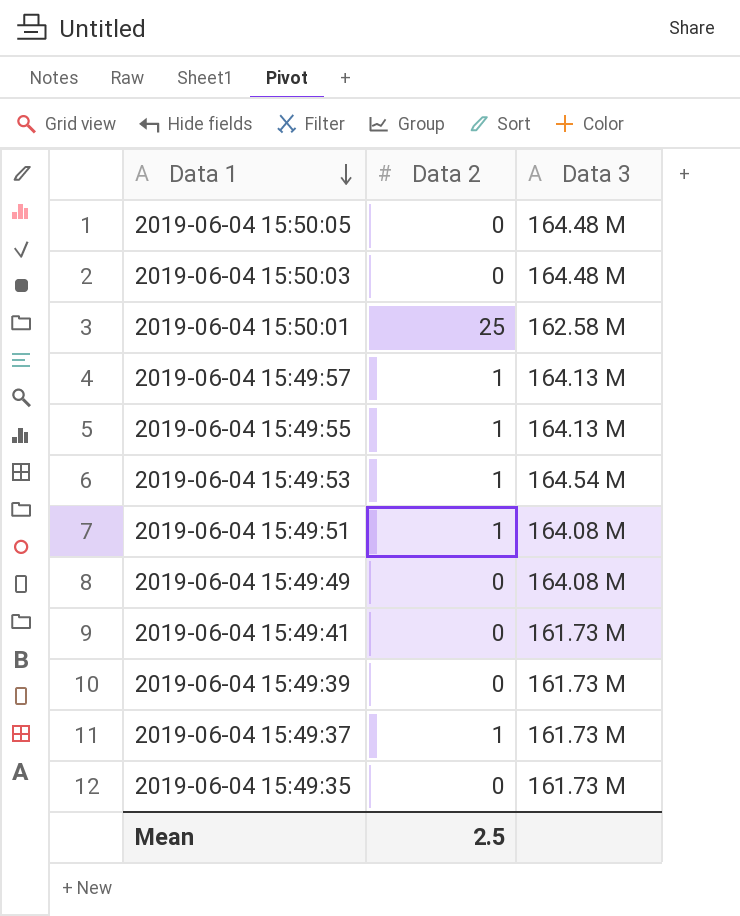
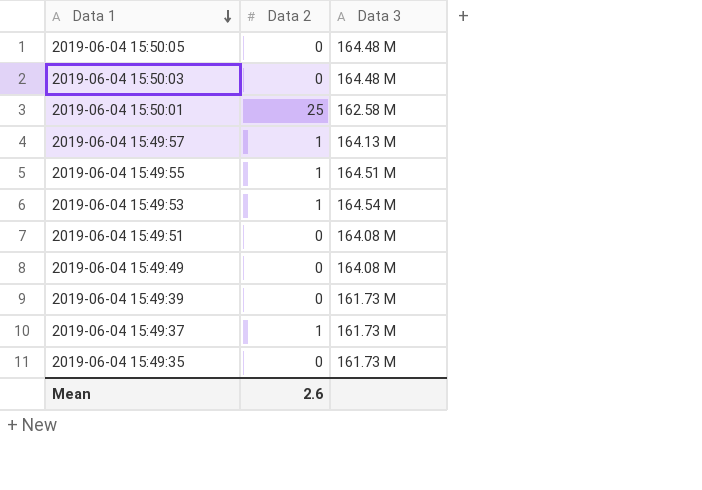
row 2019-06-04 15:49:41: 0 | 161.73 M -> none
2019-06-04 15:49:55 | Data 3: 164.13 M -> 164.51 M
2019-06-04 15:49:51 | Data 2: 1 -> 0
Mean | Data 2: 2.5 -> 2.6

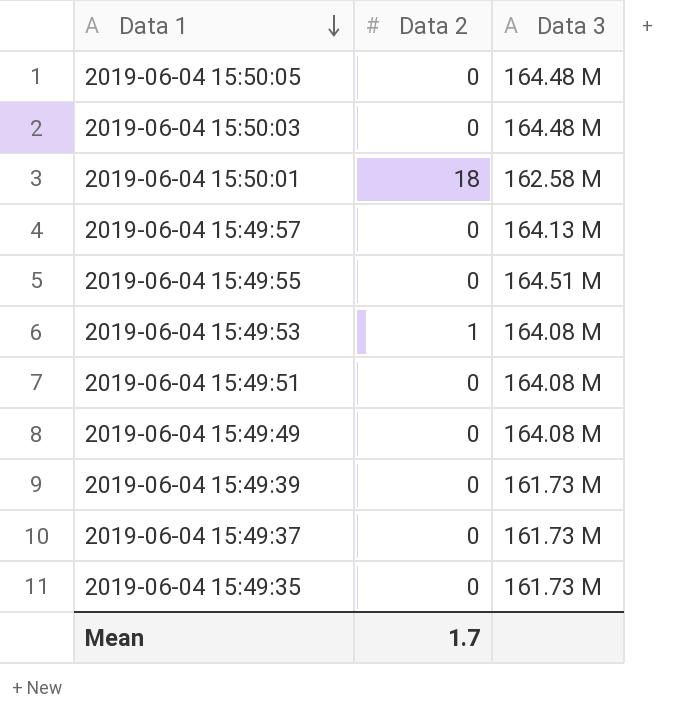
2019-06-04 15:50:01 | Data 2: 25 -> 18
2019-06-04 15:49:57 | Data 2: 1 -> 0
2019-06-04 15:49:55 | Data 2: 1 -> 0
2019-06-04 15:49:53 | Data 3: 164.54 M -> 164.08 M
2019-06-04 15:49:37 | Data 2: 1 -> 0
Mean | Data 2: 2.6 -> 1.7

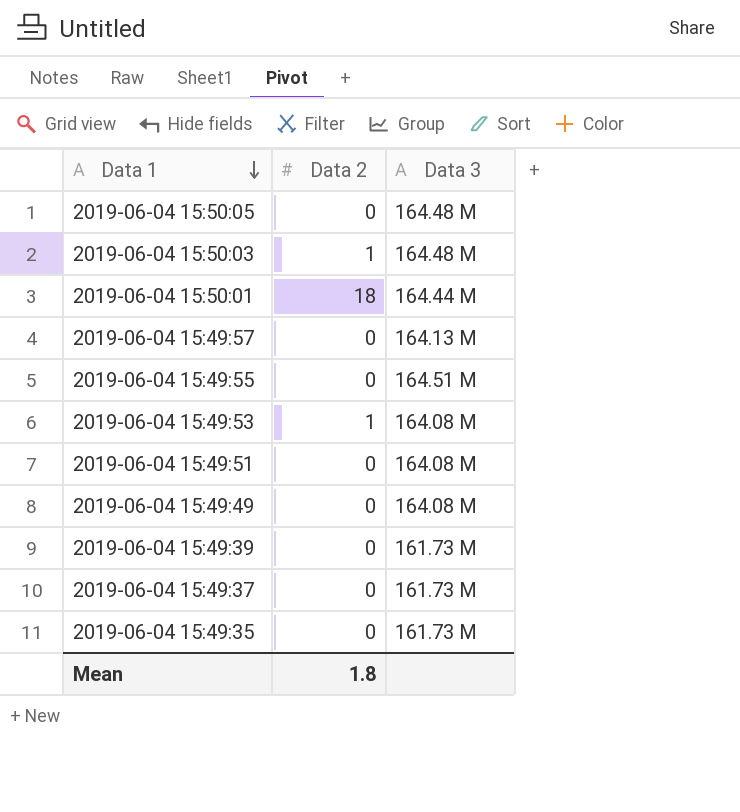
2019-06-04 15:50:03 | Data 2: 0 -> 1
2019-06-04 15:50:01 | Data 3: 162.58 M -> 164.44 M
Mean | Data 2: 1.7 -> 1.8

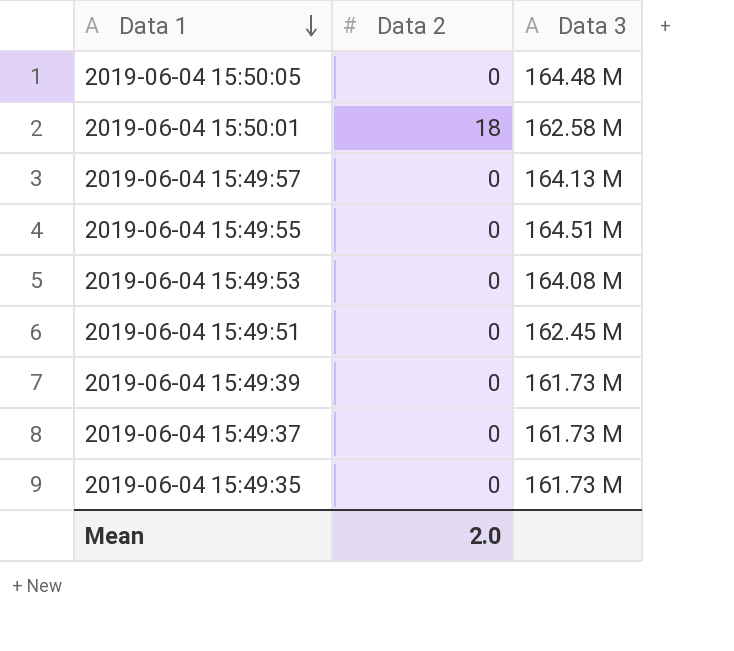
row 2019-06-04 15:50:03: 1 | 164.48 M -> none
row 2019-06-04 15:49:49: 0 | 164.08 M -> none
2019-06-04 15:50:01 | Data 3: 164.44 M -> 162.58 M
2019-06-04 15:49:53 | Data 2: 1 -> 0
2019-06-04 15:49:51 | Data 3: 164.08 M -> 162.45 M
Mean | Data 2: 1.8 -> 2.0

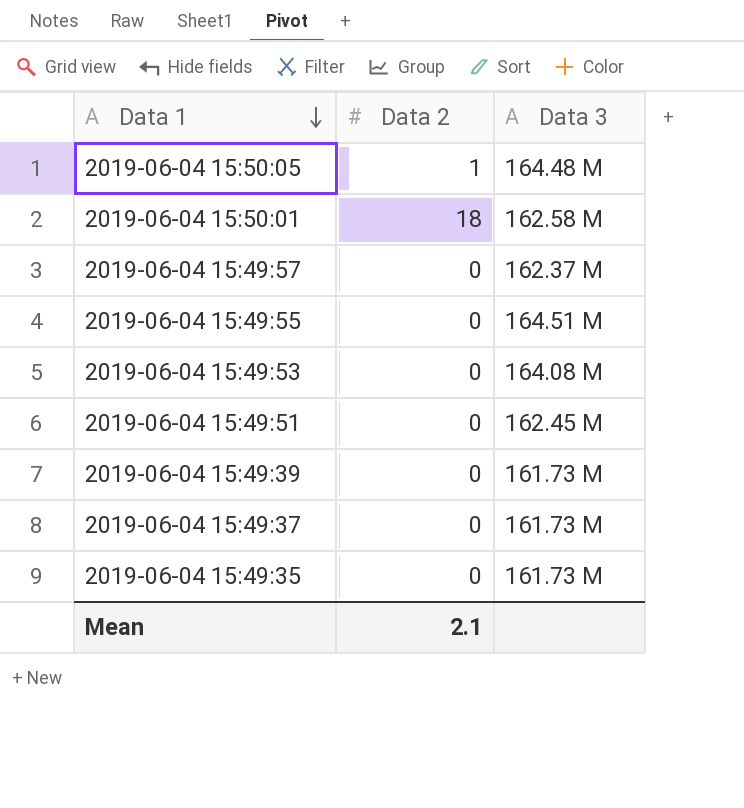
2019-06-04 15:50:05 | Data 2: 0 -> 1
2019-06-04 15:49:57 | Data 3: 164.13 M -> 162.37 M
Mean | Data 2: 2.0 -> 2.1

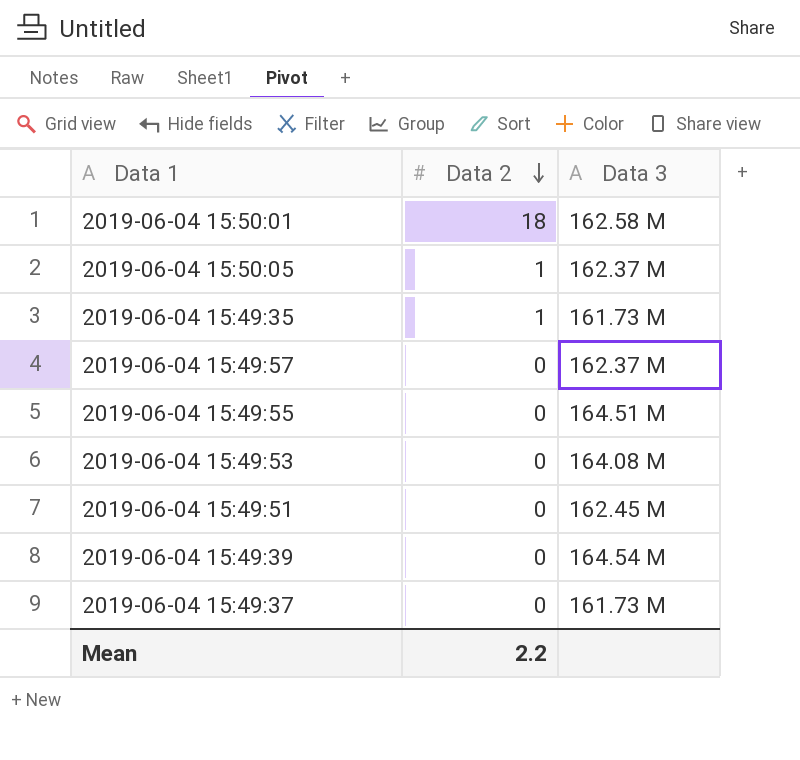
row order: Data 1 descending -> Data 2 descending
2019-06-04 15:50:05 | Data 3: 164.48 M -> 162.37 M
2019-06-04 15:49:35 | Data 2: 0 -> 1
2019-06-04 15:49:39 | Data 3: 161.73 M -> 164.54 M
Mean | Data 2: 2.1 -> 2.2

